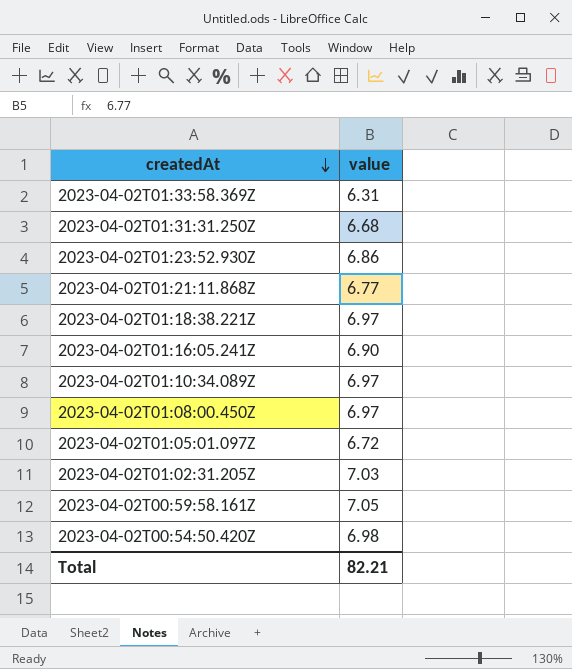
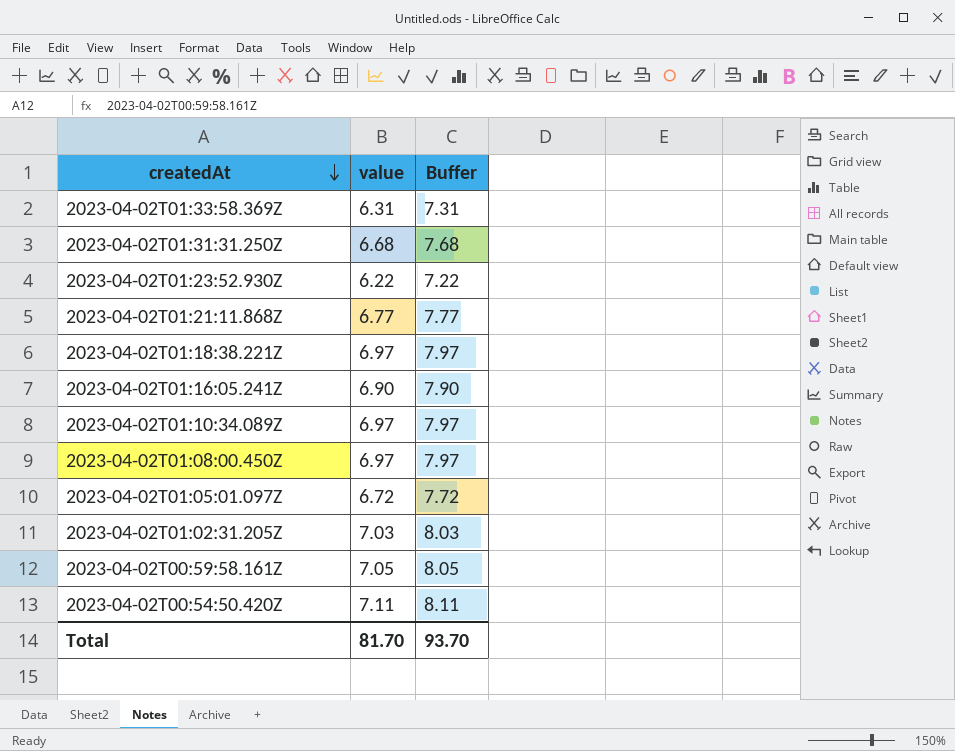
column Buffer | formula: none -> [value] + 1
2023-04-02T01:23:52.930Z | value: 6.86 -> 6.22
2023-04-02T00:54:50.420Z | value: 6.98 -> 7.11
Total | value: 82.21 -> 81.70

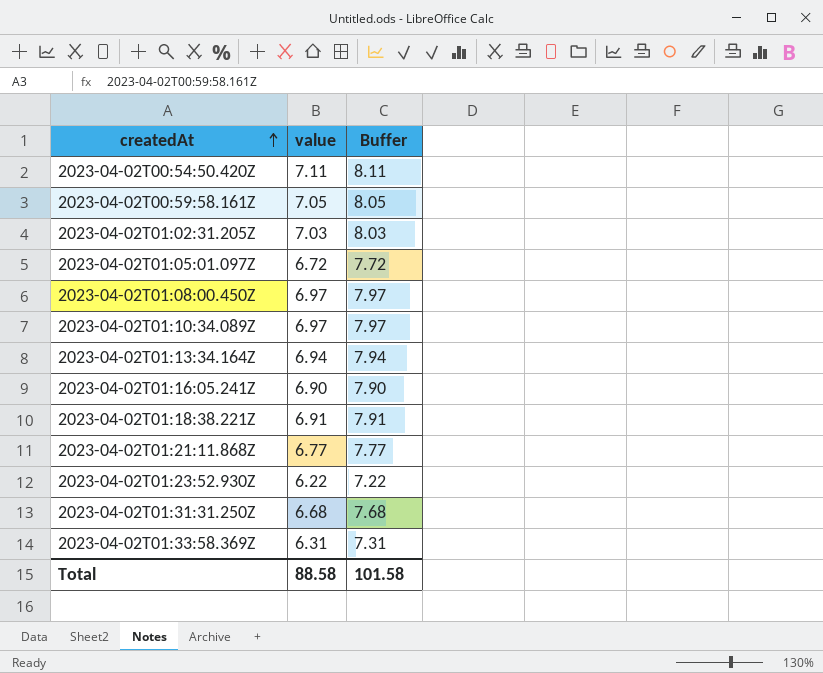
row order: createdAt descending -> createdAt ascending
row 2023-04-02T01:13:34.164Z: none -> 6.94 | 7.94
2023-04-02T01:18:38.221Z | value: 6.97 -> 6.91
2023-04-02T01:18:38.221Z | Buffer: 7.97 -> 7.91
Total | value: 81.70 -> 88.58
Total | Buffer: 93.70 -> 101.58

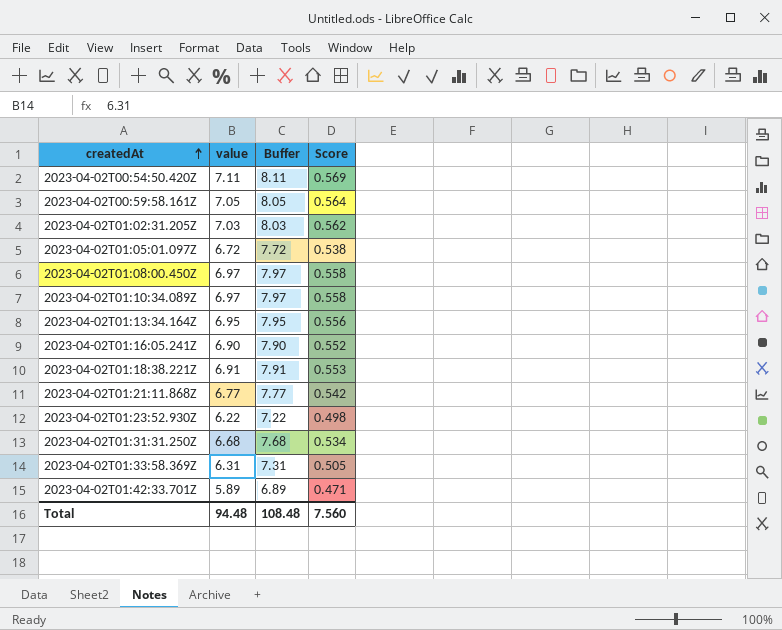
column Score | formula: none -> [value] * 0.08
2023-04-02T01:13:34.164Z | value: 6.94 -> 6.95
2023-04-02T01:13:34.164Z | Buffer: 7.94 -> 7.95
row 2023-04-02T01:42:33.701Z: none -> 5.89 | 6.89 | 0.471
Total | value: 88.58 -> 94.48
Total | Buffer: 101.58 -> 108.48

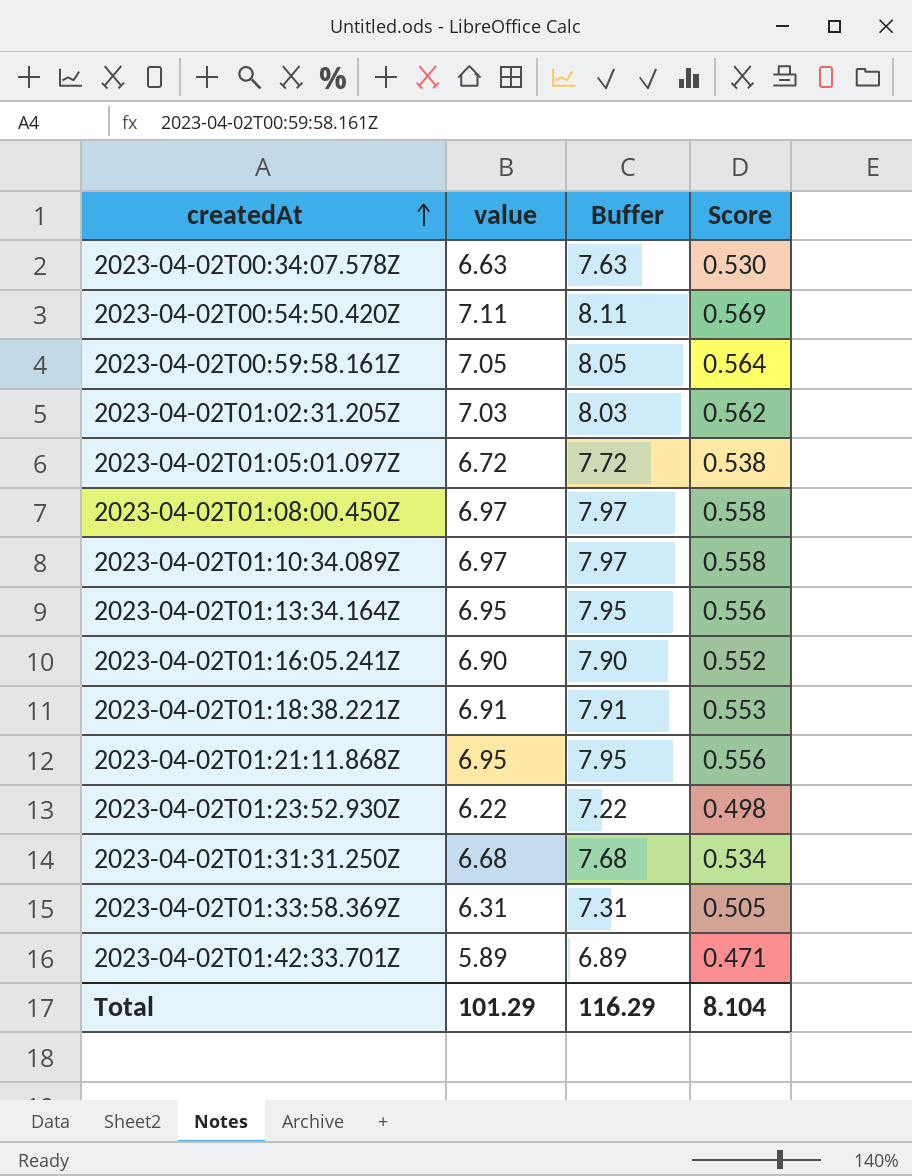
row 2023-04-02T00:34:07.578Z: none -> 6.63 | 7.63 | 0.530
2023-04-02T01:21:11.868Z | value: 6.77 -> 6.95
2023-04-02T01:21:11.868Z | Buffer: 7.77 -> 7.95
2023-04-02T01:21:11.868Z | Score: 0.542 -> 0.556
Total | value: 94.48 -> 101.29
Total | Buffer: 108.48 -> 116.29
Total | Score: 7.560 -> 8.104

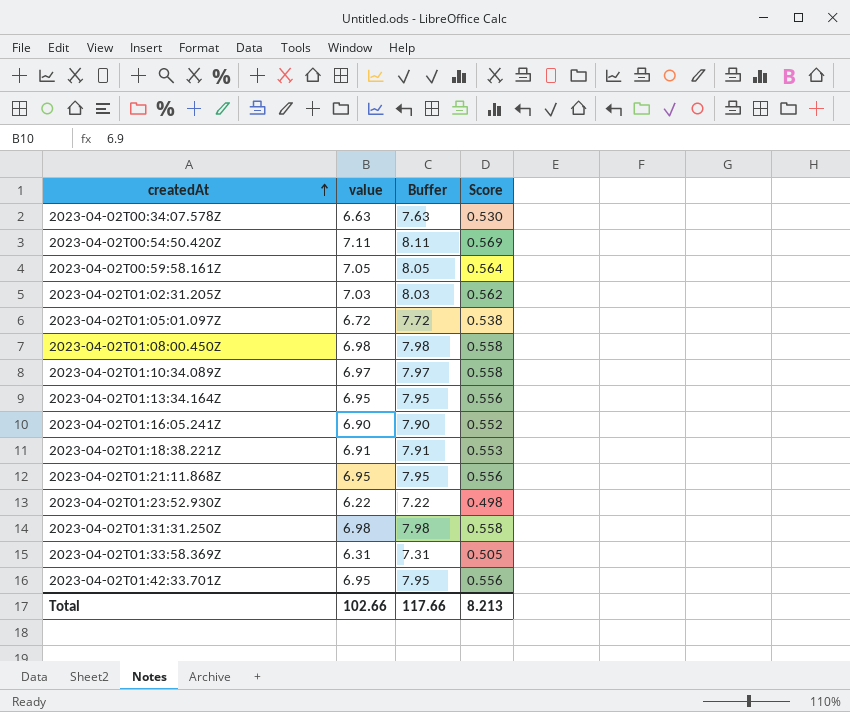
2023-04-02T01:08:00.450Z | value: 6.97 -> 6.98
2023-04-02T01:08:00.450Z | Buffer: 7.97 -> 7.98
2023-04-02T01:31:31.250Z | value: 6.68 -> 6.98
2023-04-02T01:31:31.250Z | Buffer: 7.68 -> 7.98
2023-04-02T01:31:31.250Z | Score: 0.534 -> 0.558
2023-04-02T01:42:33.701Z | value: 5.89 -> 6.95
2023-04-02T01:42:33.701Z | Buffer: 6.89 -> 7.95
2023-04-02T01:42:33.701Z | Score: 0.471 -> 0.556
Total | value: 101.29 -> 102.66
Total | Buffer: 116.29 -> 117.66
Total | Score: 8.104 -> 8.213

